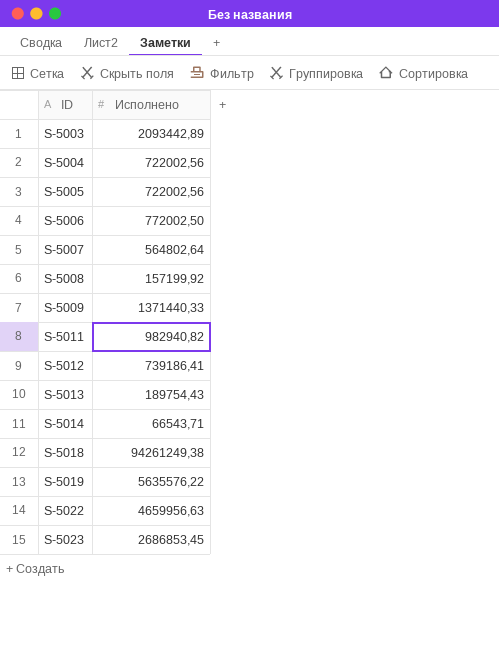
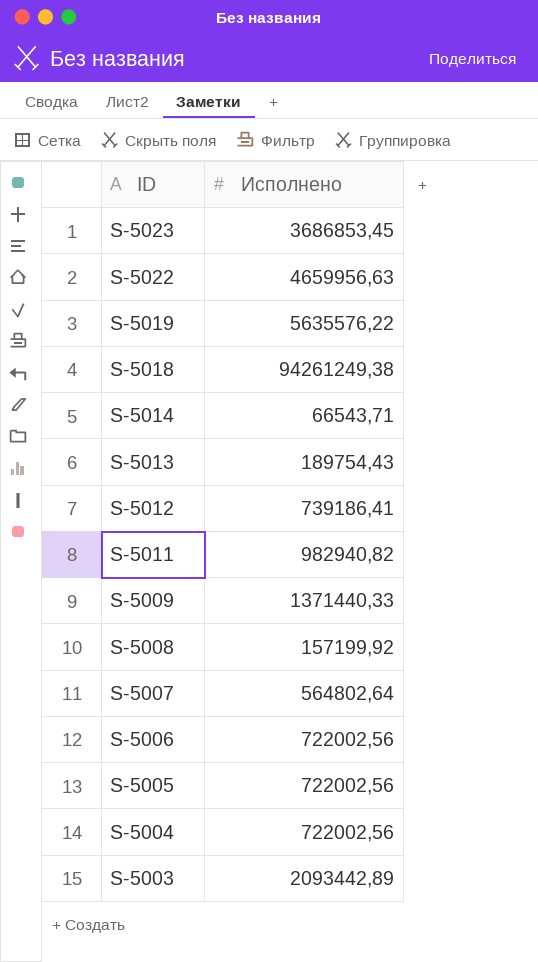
row order: ID ascending -> ID descending
S-5023 | Исполнено: 2686853,45 -> 3686853,45
S-5006 | Исполнено: 772002,50 -> 722002,56

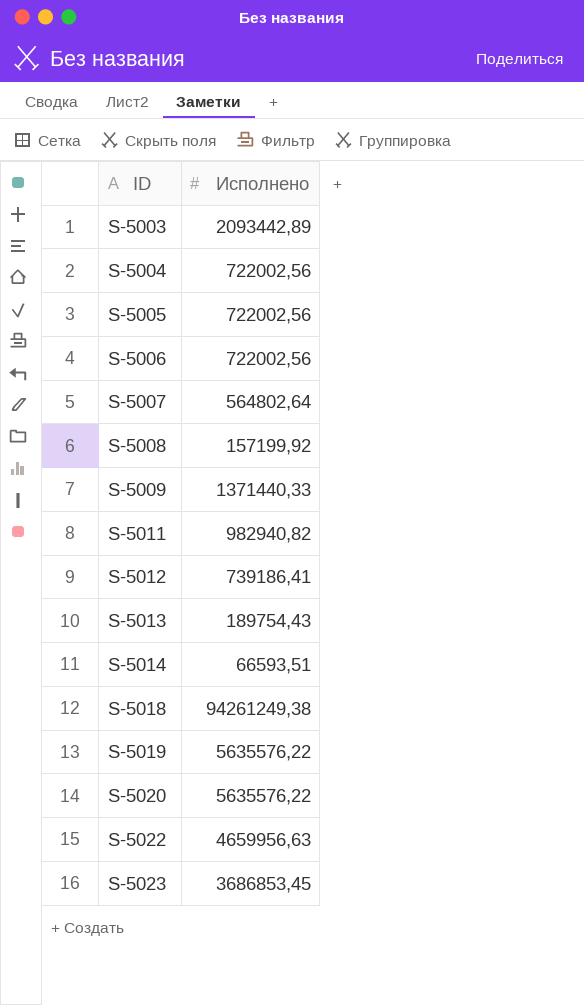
row order: ID descending -> ID ascending
S-5014 | Исполнено: 66543,71 -> 66593,51
row S-5020: none -> 5635576,22

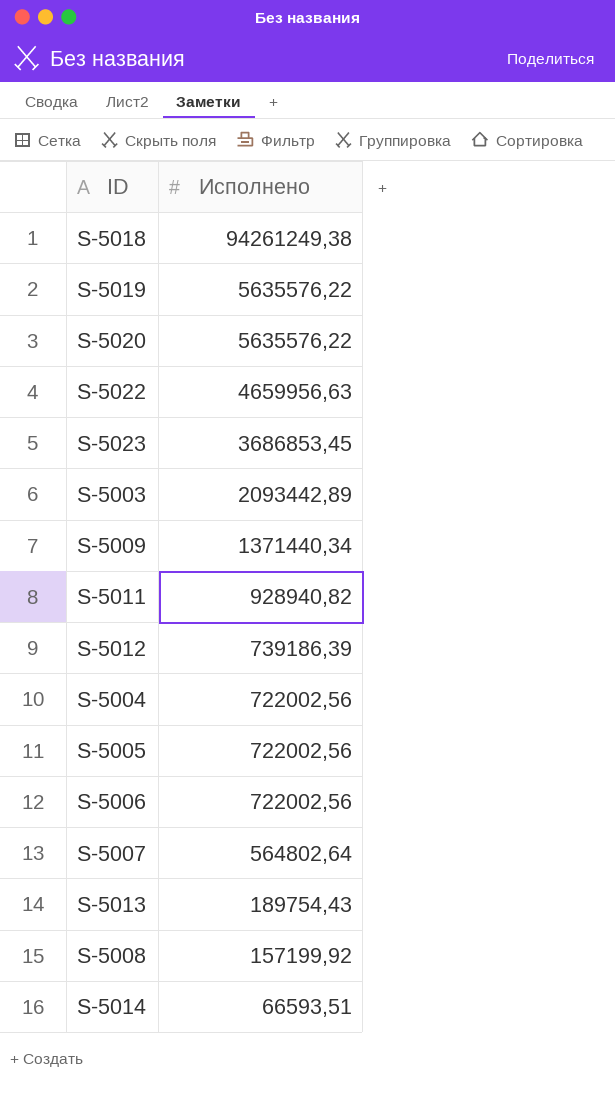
row order: ID ascending -> Исполнено descending
S-5009 | Исполнено: 1371440,33 -> 1371440,34
S-5011 | Исполнено: 982940,82 -> 928940,82
S-5012 | Исполнено: 739186,41 -> 739186,39

